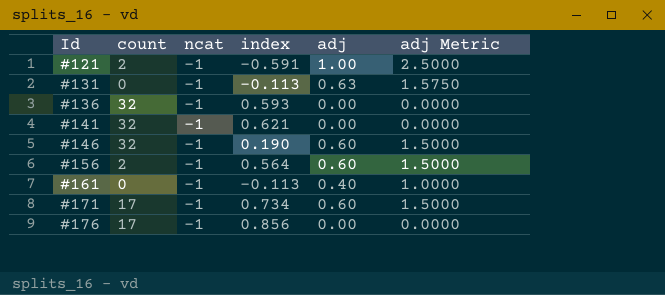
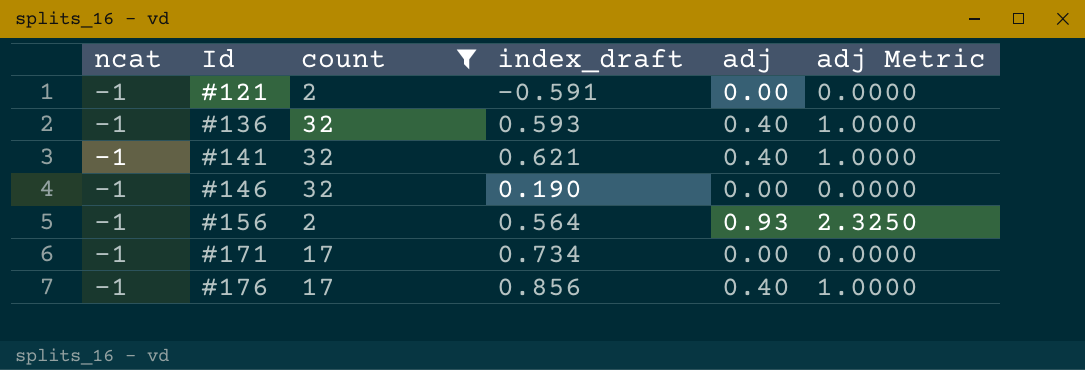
filter: none -> count != 0
column ncat | position: 3 -> 1
column name: index -> index_draft
#121 | adj: 1.00 -> 0.00
#121 | adj Metric: 2.5000 -> 0.0000
#136 | adj: 0.00 -> 0.40
#136 | adj Metric: 0.0000 -> 1.0000
#141 | adj: 0.00 -> 0.40
#141 | adj Metric: 0.0000 -> 1.0000
#146 | adj: 0.60 -> 0.00
#146 | adj Metric: 1.5000 -> 0.0000
#156 | adj: 0.60 -> 0.93
#156 | adj Metric: 1.5000 -> 2.3250
#171 | adj: 0.60 -> 0.00
#171 | adj Metric: 1.5000 -> 0.0000
#176 | adj: 0.00 -> 0.40
#176 | adj Metric: 0.0000 -> 1.0000

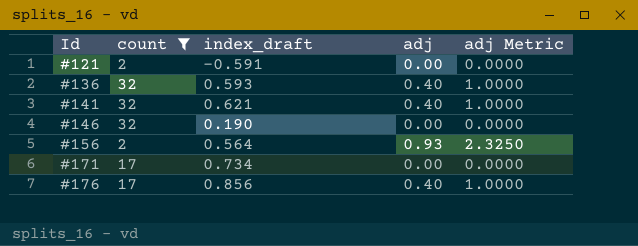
column ncat | position: 1 -> none

